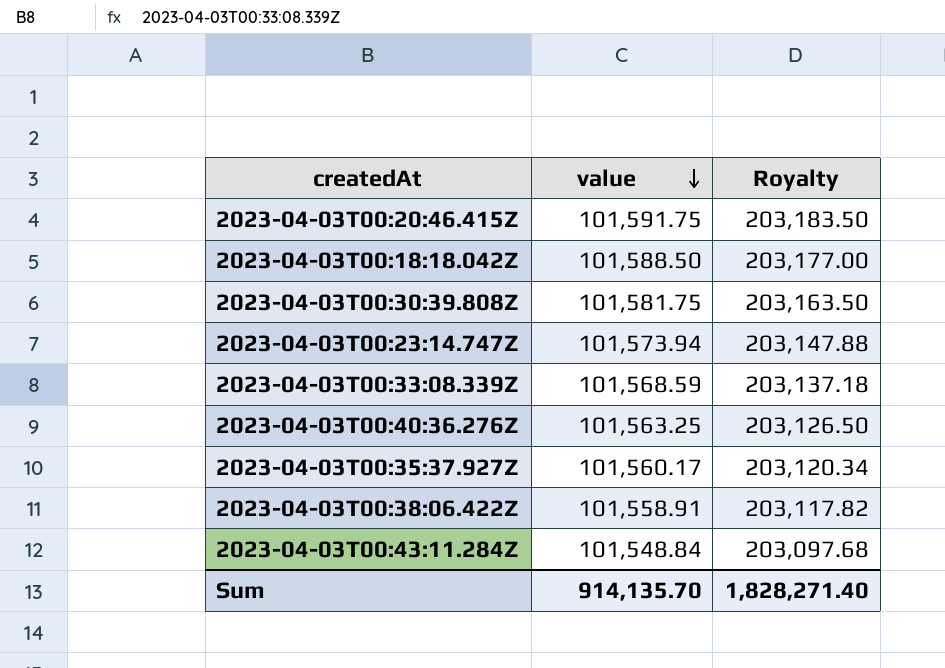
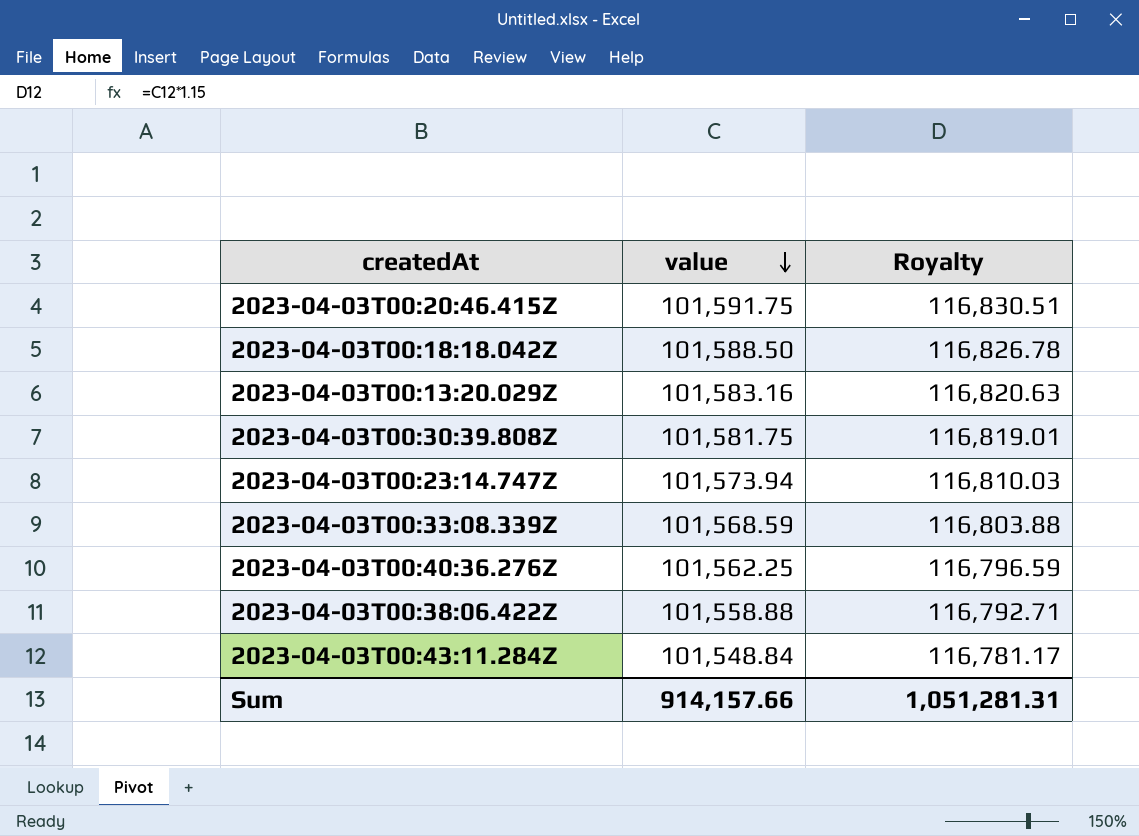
column Royalty | formula: [value] * 2 -> [value] * 1.15
row 2023-04-03T00:35:37.927Z: 101,560.17 | 203,120.34 -> none
row 2023-04-03T00:13:20.029Z: none -> 101,583.16 | 116,820.63
2023-04-03T00:40:36.276Z | value: 101,563.25 -> 101,562.25
2023-04-03T00:38:06.422Z | value: 101,558.91 -> 101,558.88
Sum | value: 914,135.70 -> 914,157.66
Sum | Royalty: 1,828,271.40 -> 1,051,281.31

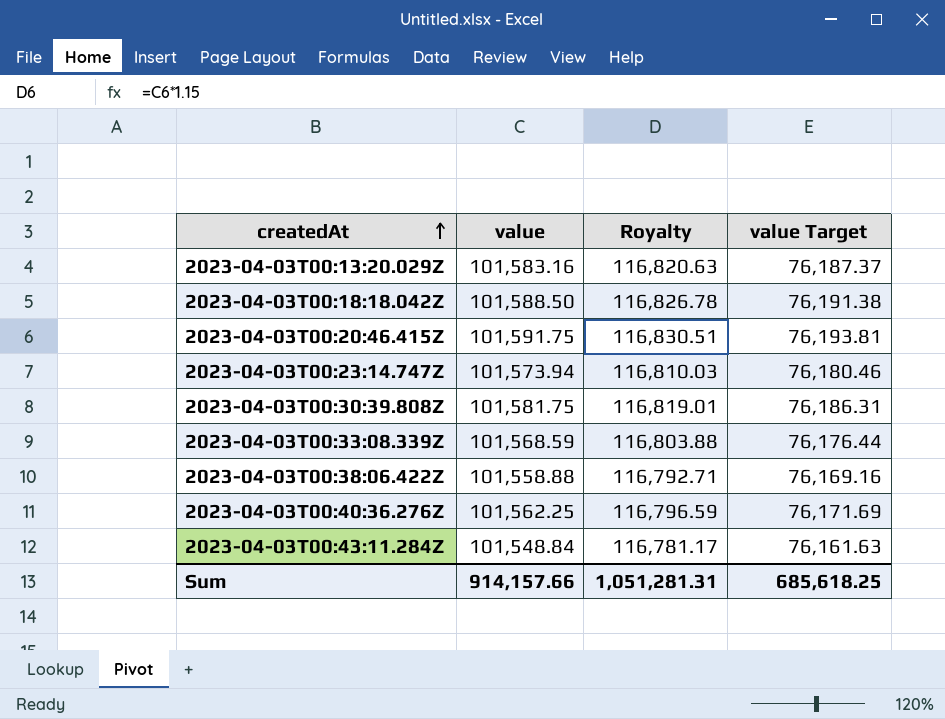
row order: value descending -> createdAt ascending
column value Target | formula: none -> [value] * 0.75

